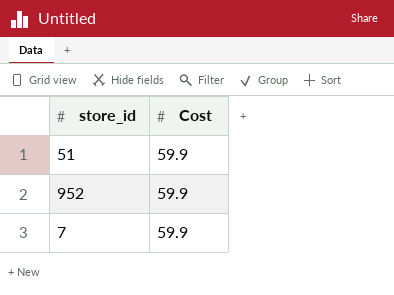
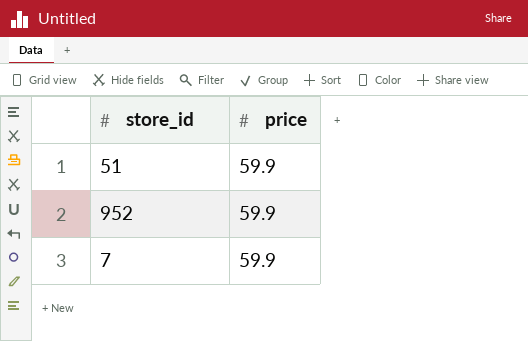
column name: Cost -> price

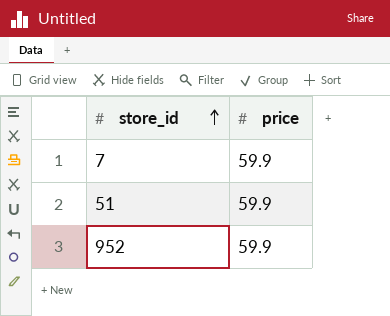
row order: none -> store_id ascending

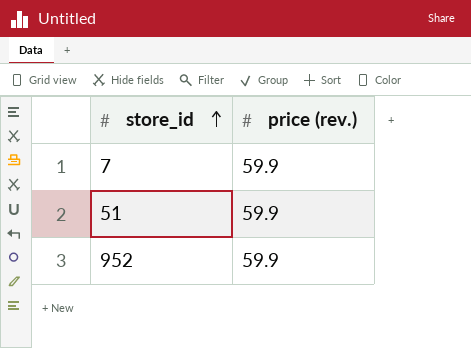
column name: price -> price (rev.)

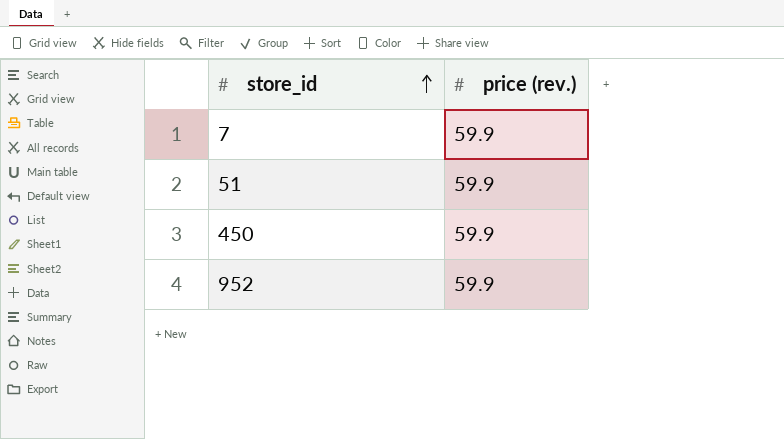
row 450: none -> 59.9

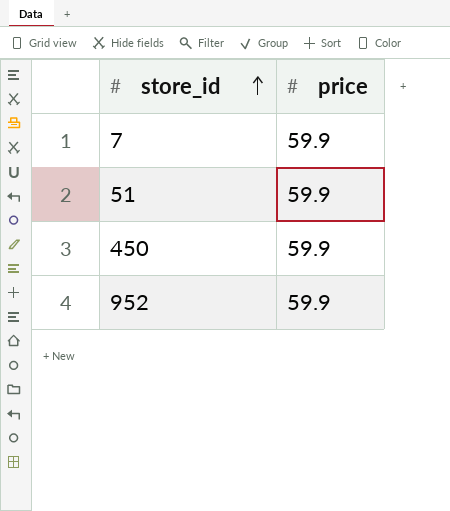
column name: price (rev.) -> price

